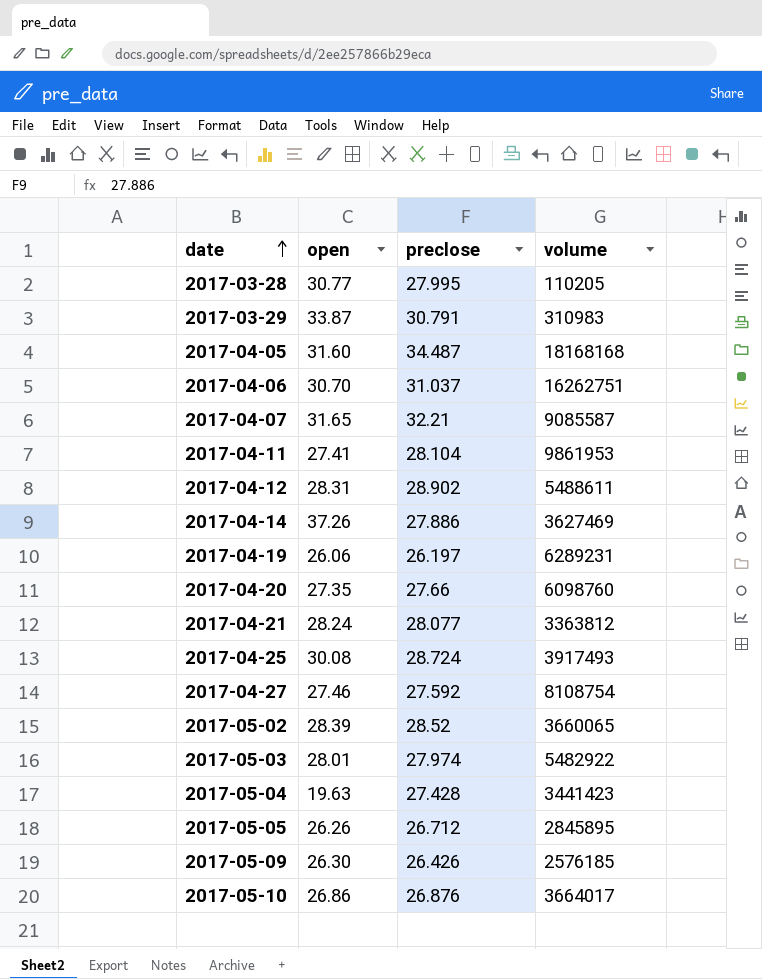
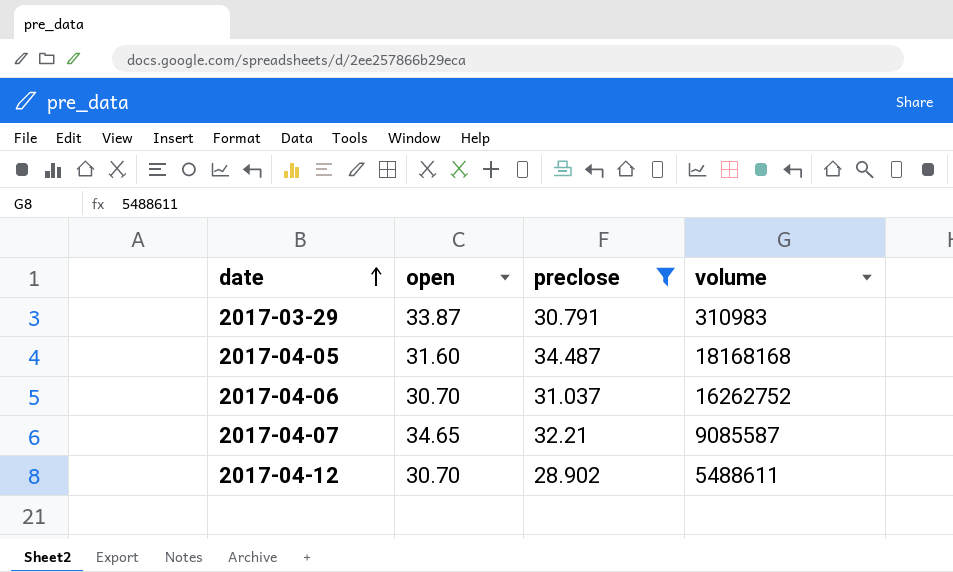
filter: none -> preclose >= 28.902
2017-04-06 | volume: 16262751 -> 16262752
2017-04-07 | open: 31.65 -> 34.65
2017-04-12 | open: 28.31 -> 30.70

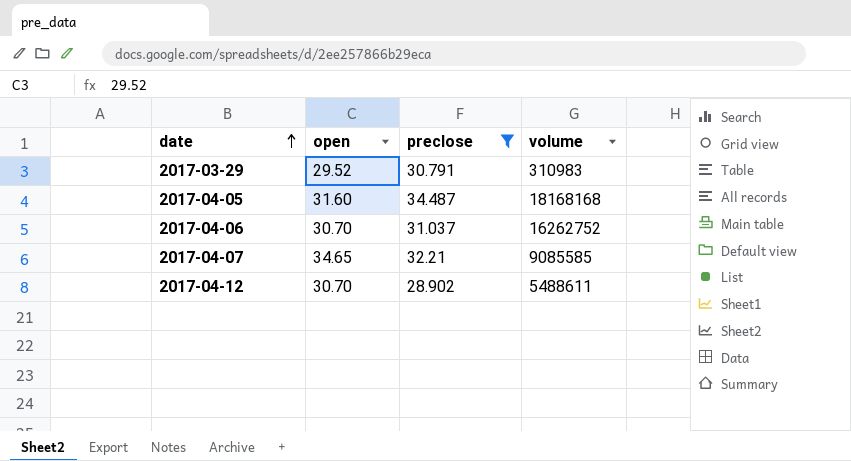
2017-03-29 | open: 33.87 -> 29.52
2017-04-07 | volume: 9085587 -> 9085585

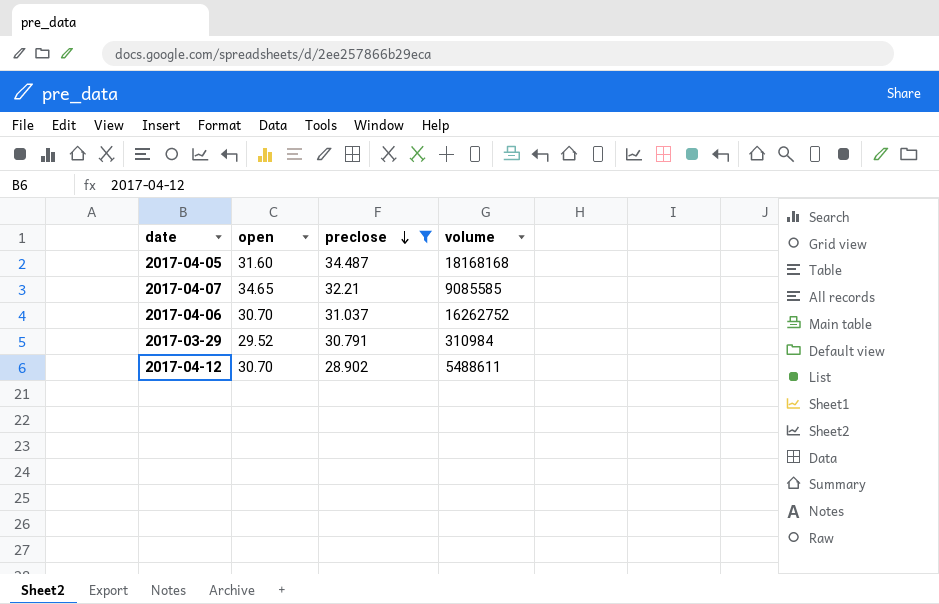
row order: date ascending -> preclose descending
2017-03-29 | volume: 310983 -> 310984

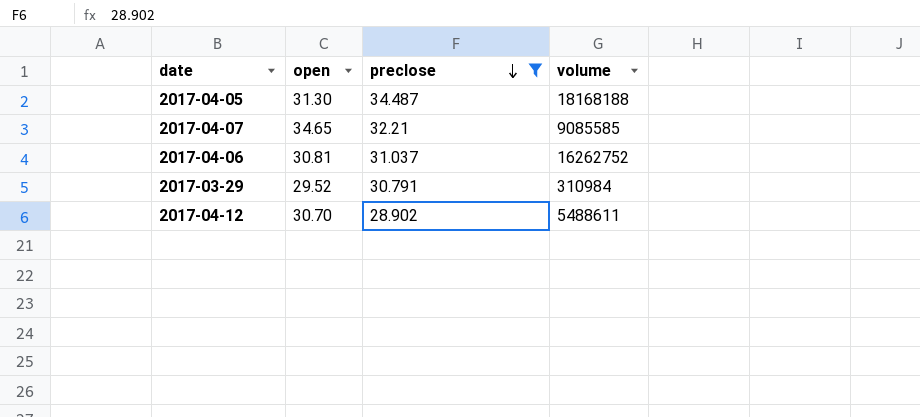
2017-04-05 | open: 31.60 -> 31.30
2017-04-05 | volume: 18168168 -> 18168188
2017-04-06 | open: 30.70 -> 30.81

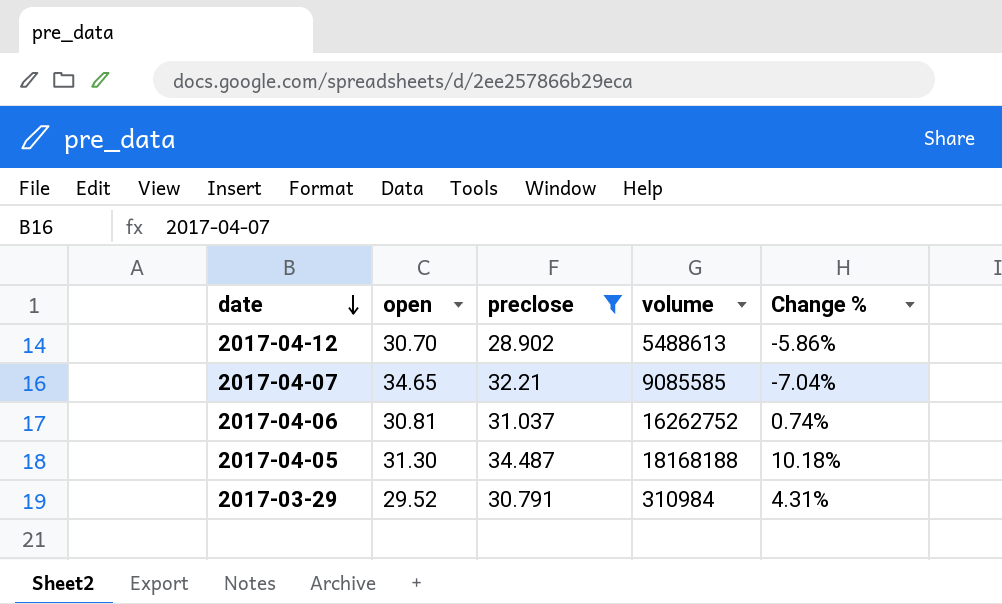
row order: preclose descending -> date descending
column Change % | formula: none -> ([preclose] - [open]) / [open]
2017-04-12 | volume: 5488611 -> 5488613

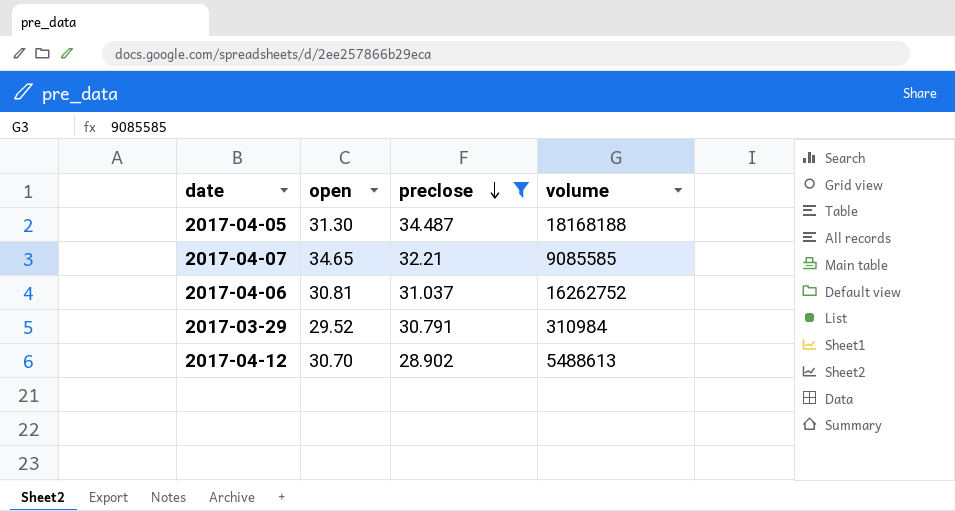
row order: date descending -> preclose descending
column Change % | formula: ([preclose] - [open]) / [open] -> none

